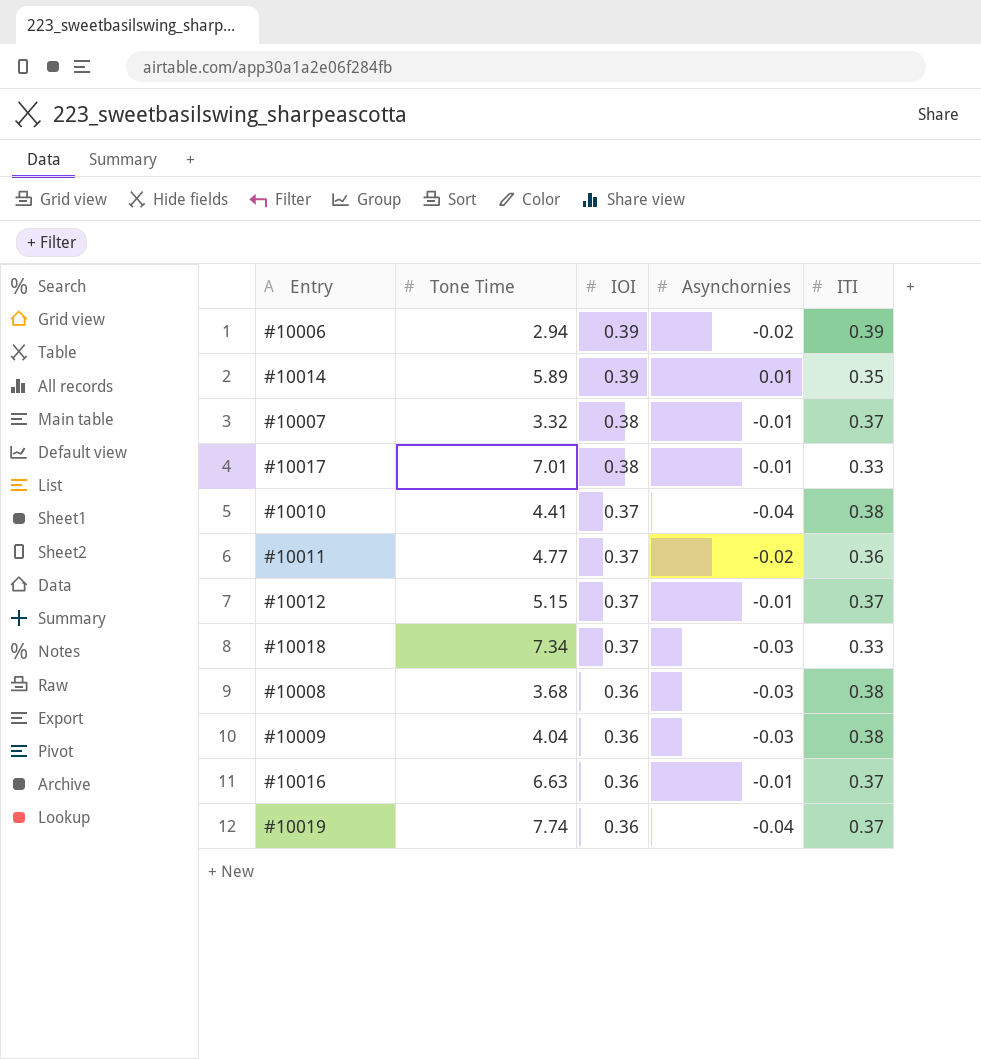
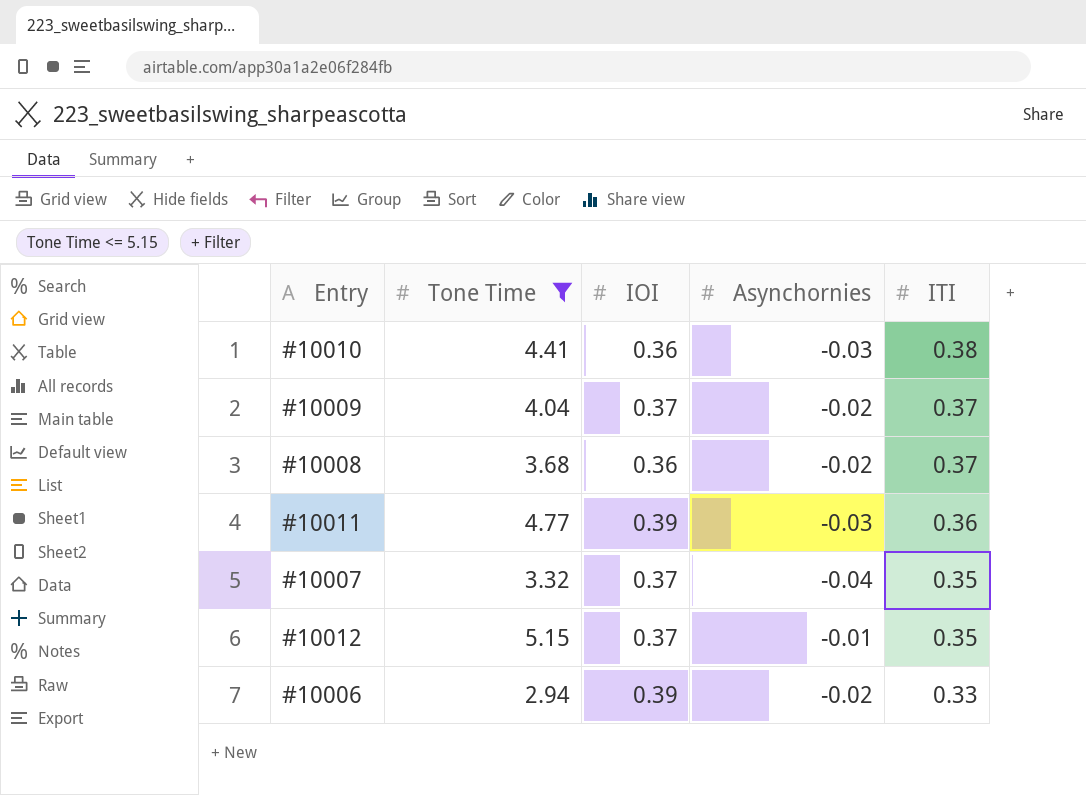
filter: none -> Tone Time <= 5.15
row order: IOI descending -> ITI descending
#10010 | IOI: 0.37 -> 0.36
#10010 | Asynchornies: -0.04 -> -0.03
#10009 | IOI: 0.36 -> 0.37
#10009 | Asynchornies: -0.03 -> -0.02
#10009 | ITI: 0.38 -> 0.37
#10008 | Asynchornies: -0.03 -> -0.02
#10008 | ITI: 0.38 -> 0.37
#10011 | IOI: 0.37 -> 0.39
#10011 | Asynchornies: -0.02 -> -0.03
#10007 | IOI: 0.38 -> 0.37
#10007 | Asynchornies: -0.01 -> -0.04
#10007 | ITI: 0.37 -> 0.35
#10012 | ITI: 0.37 -> 0.35
#10006 | ITI: 0.39 -> 0.33

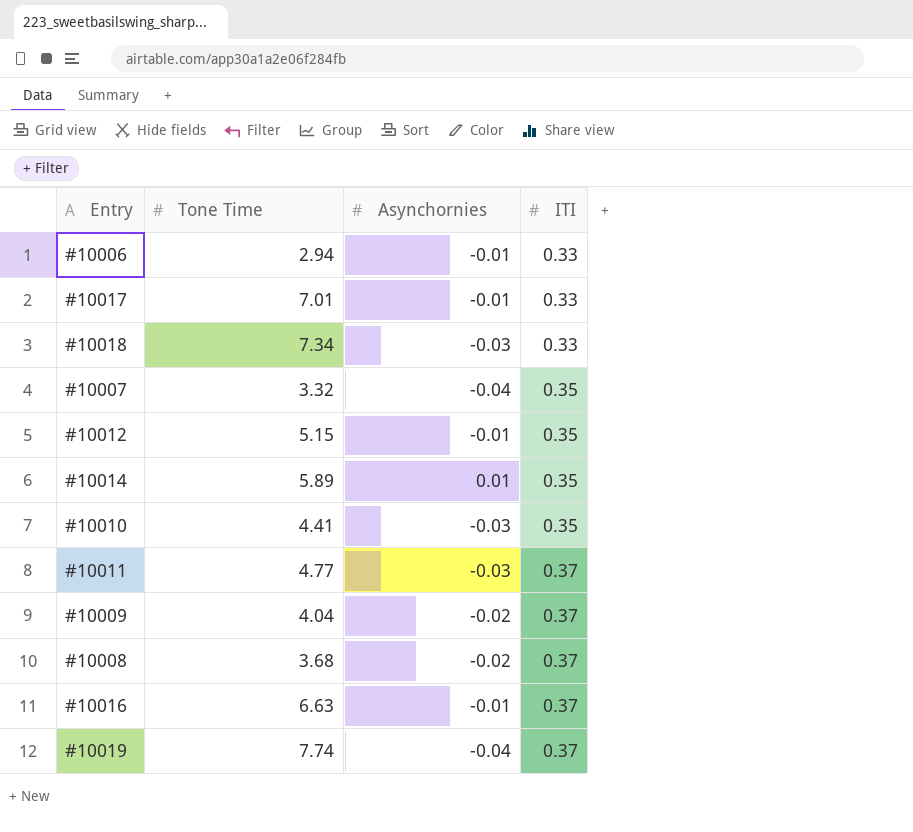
filter: Tone Time <= 5.15 -> none
row order: ITI descending -> ITI ascending
column IOI | position: 3 -> none
#10006 | Asynchornies: -0.02 -> -0.01
#10010 | ITI: 0.38 -> 0.35
#10011 | ITI: 0.36 -> 0.37

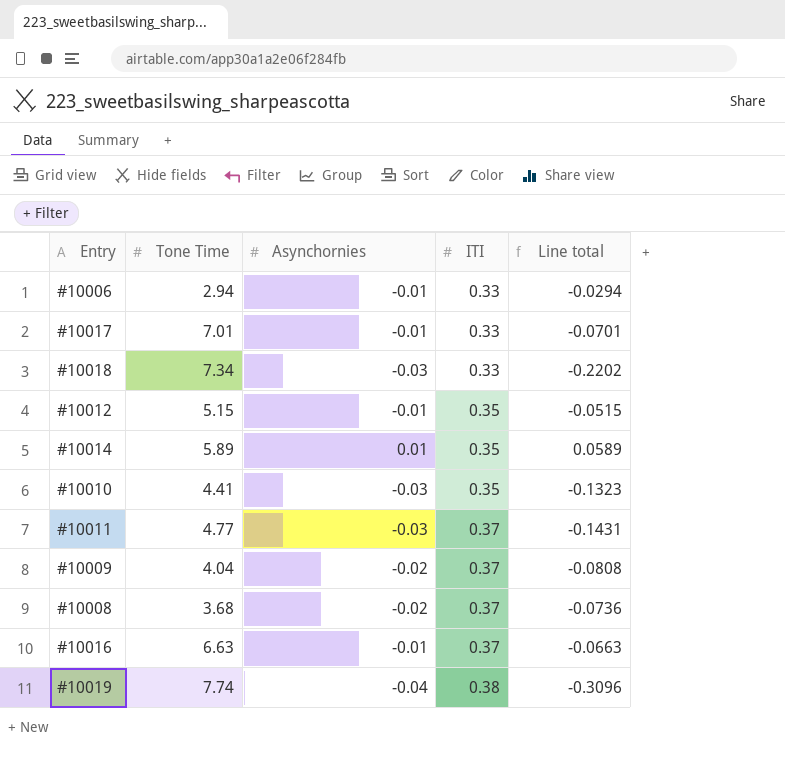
column Line total | formula: none -> [Tone Time] * [Asynchornies]
row #10007: 3.32 | -0.04 | 0.35 -> none
#10019 | ITI: 0.37 -> 0.38

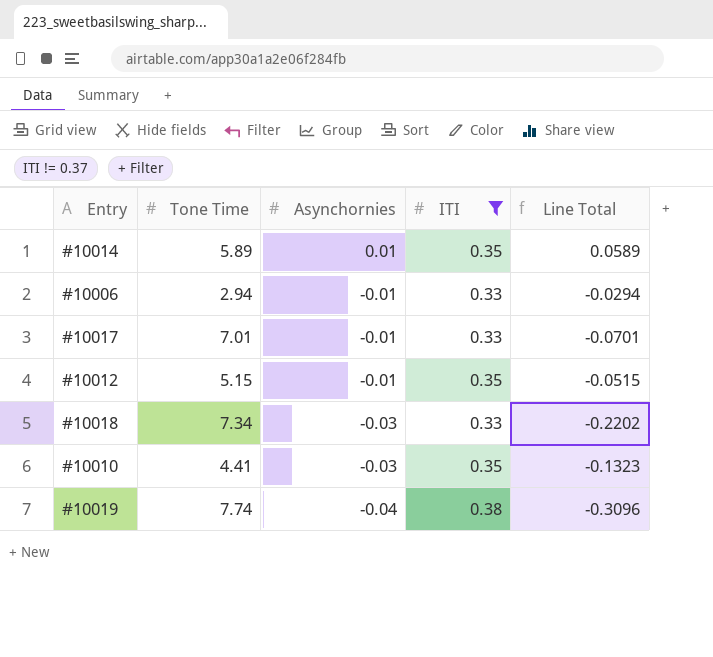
filter: none -> ITI != 0.37
row order: ITI ascending -> Asynchornies descending
column name: Line total -> Line Total

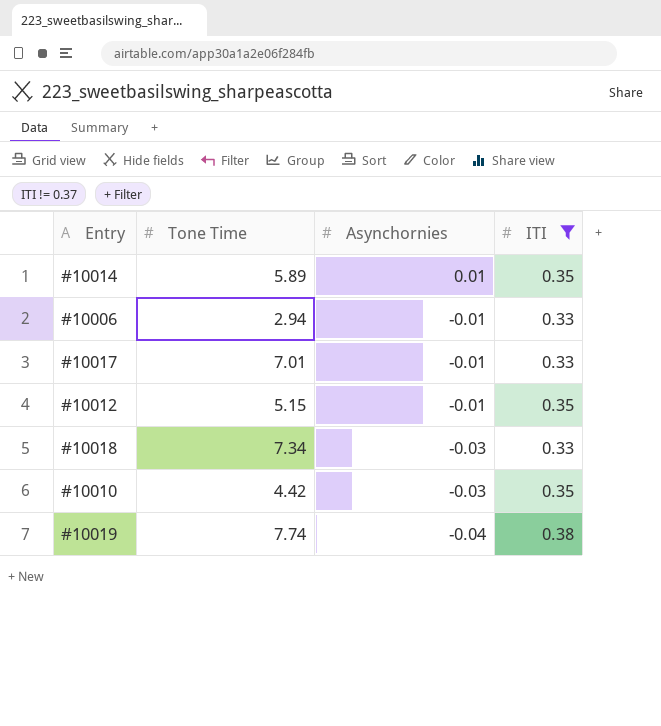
column Line Total | formula: [Tone Time] * [Asynchornies] -> none
#10010 | Tone Time: 4.41 -> 4.42

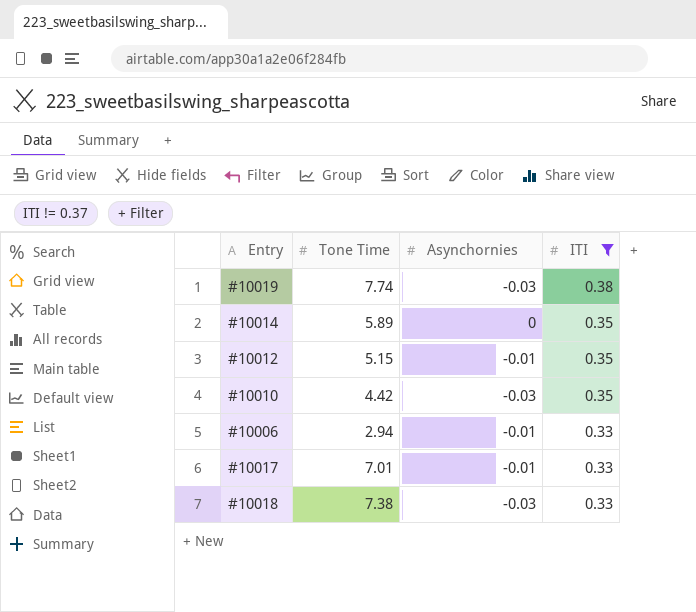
row order: Asynchornies descending -> ITI descending
#10019 | Asynchornies: -0.04 -> -0.03
#10014 | Asynchornies: 0.01 -> 0
#10018 | Tone Time: 7.34 -> 7.38

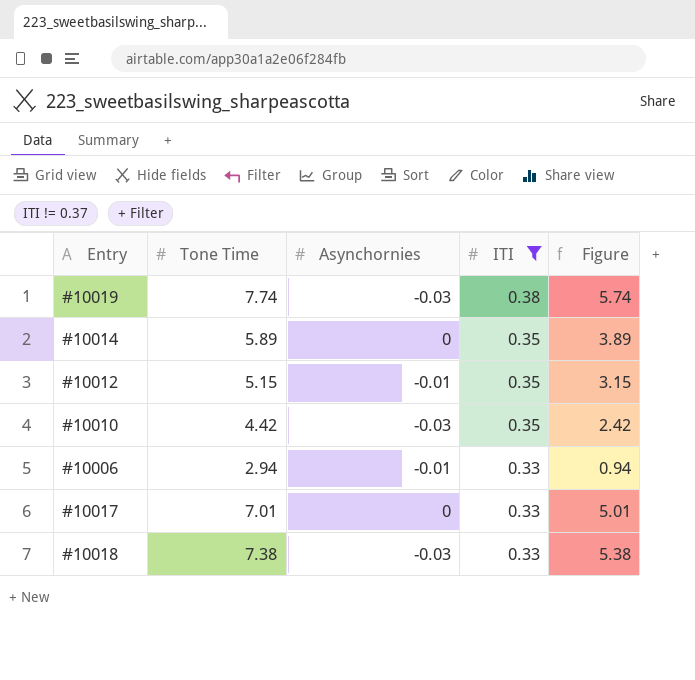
column Figure | formula: none -> [Tone Time] - 2
#10017 | Asynchornies: -0.01 -> 0

